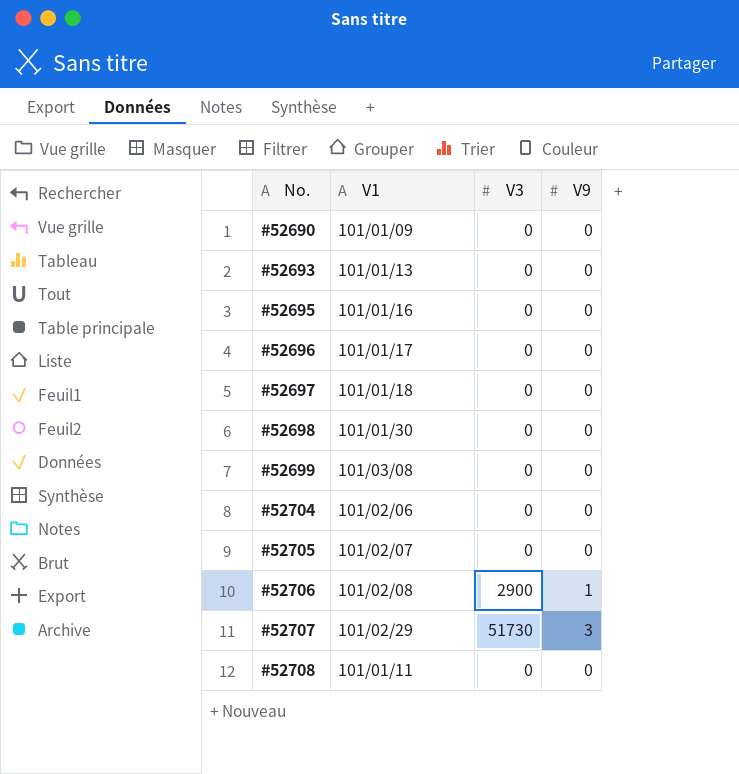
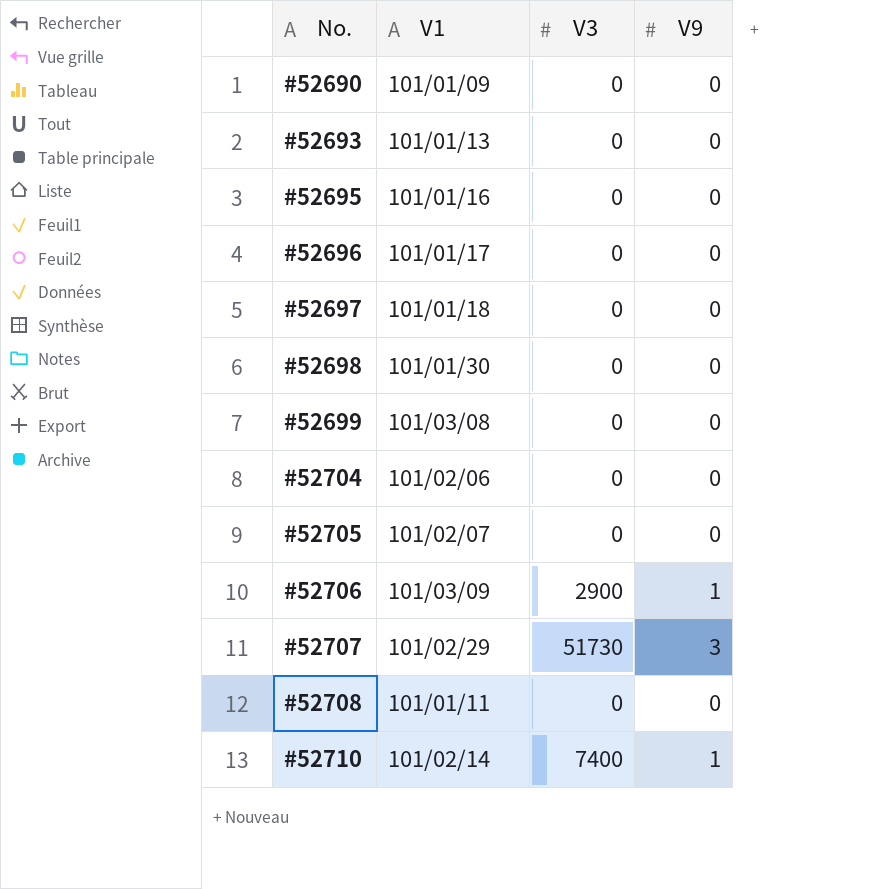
#52706 | V1: 101/02/08 -> 101/03/09
row #52710: none -> 101/02/14 | 7400 | 1

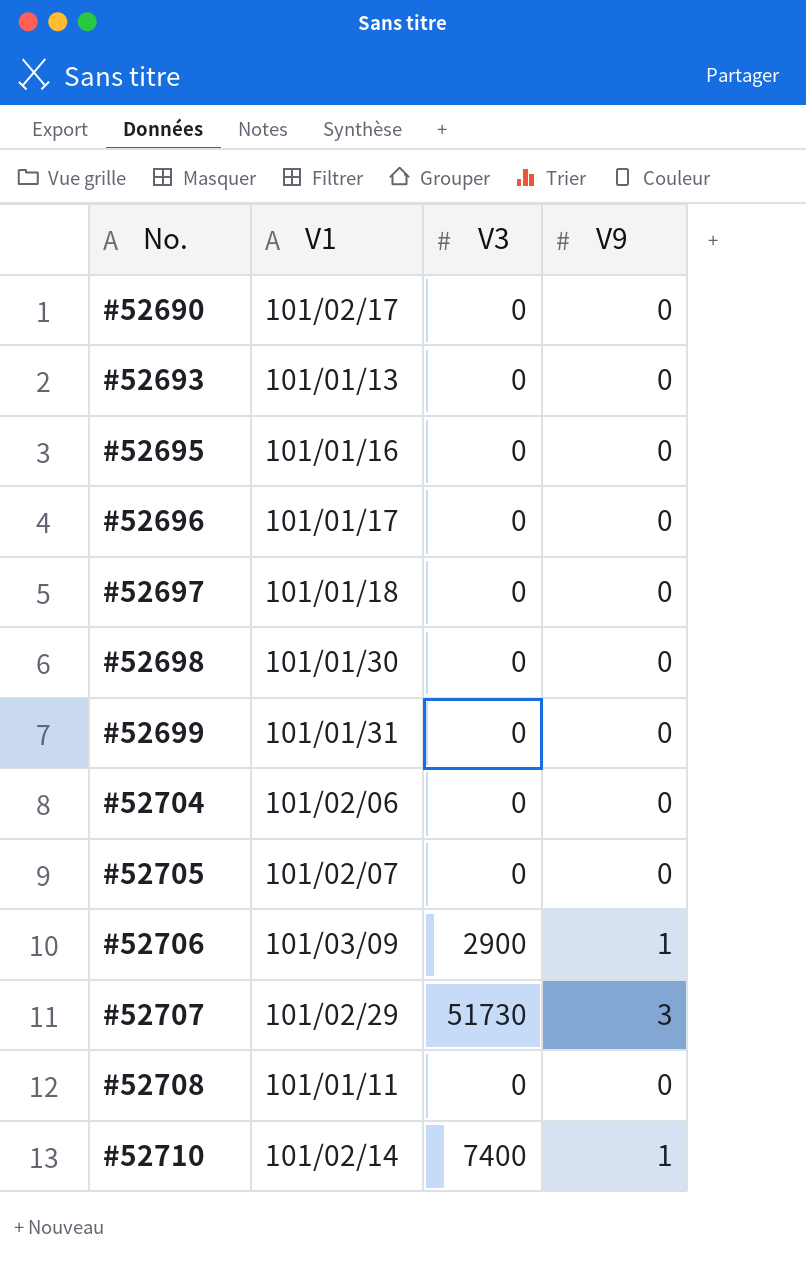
#52690 | V1: 101/01/09 -> 101/02/17
#52699 | V1: 101/03/08 -> 101/01/31

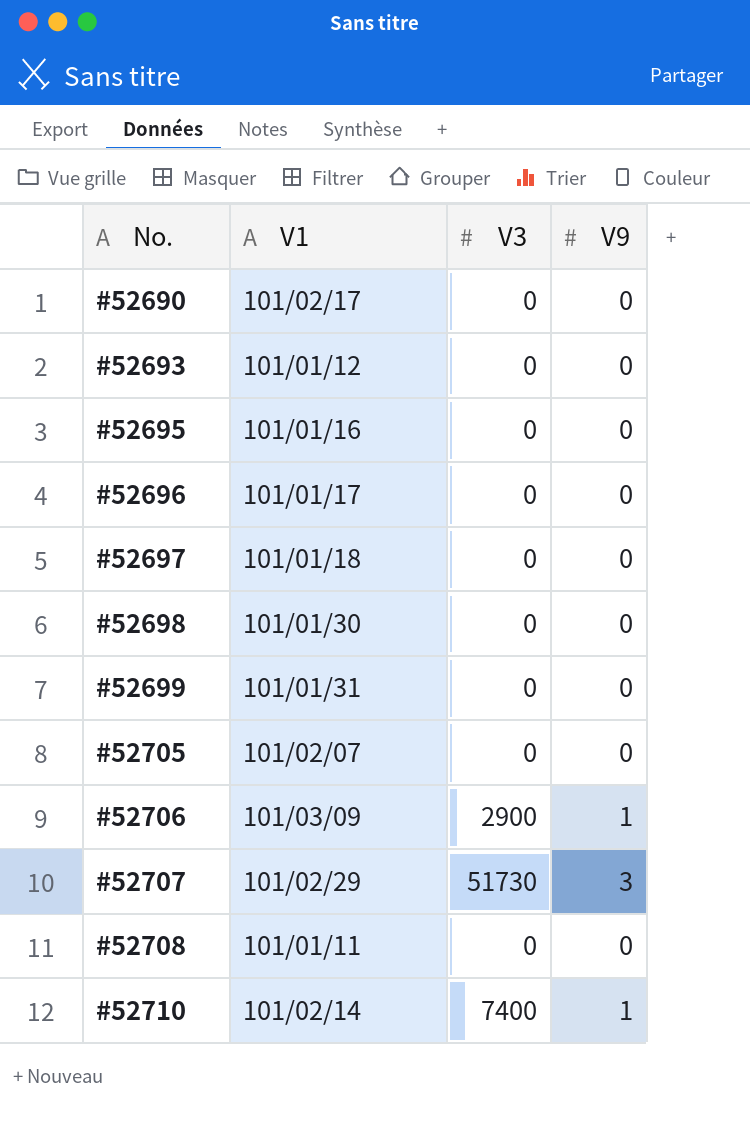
row #52704: 101/02/06 | 0 | 0 -> none
#52693 | V1: 101/01/13 -> 101/01/12

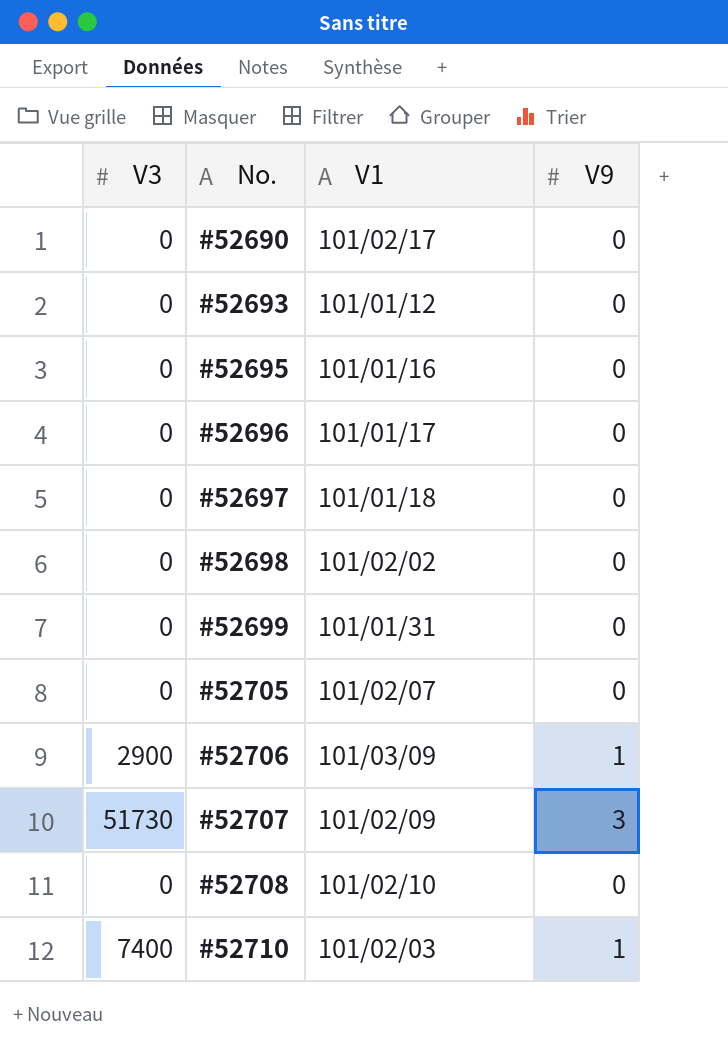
column V3 | position: 3 -> 1
#52698 | V1: 101/01/30 -> 101/02/02
#52707 | V1: 101/02/29 -> 101/02/09
#52708 | V1: 101/01/11 -> 101/02/10
#52710 | V1: 101/02/14 -> 101/02/03

